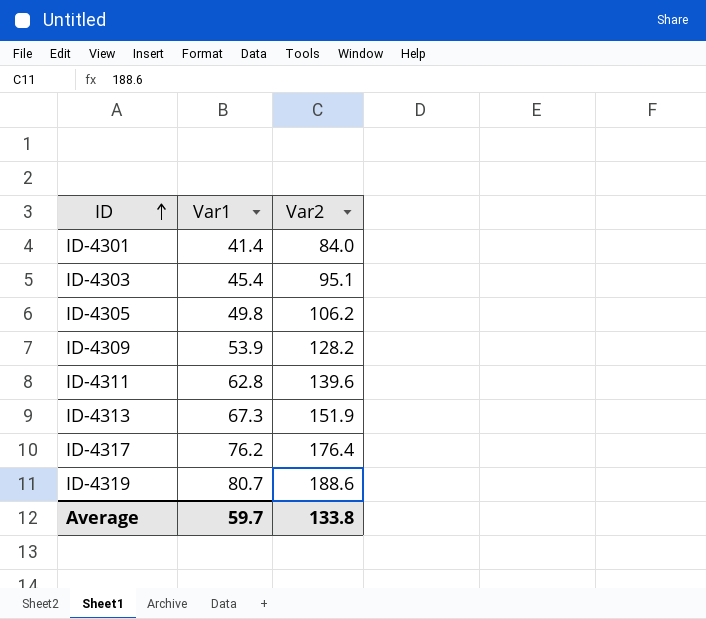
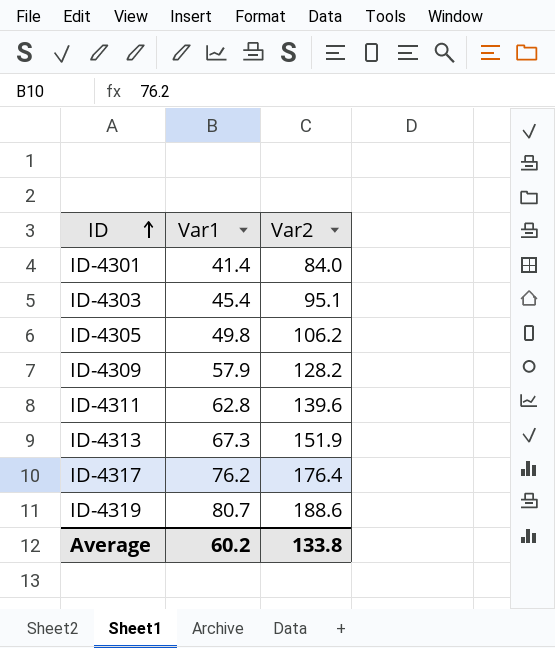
ID-4309 | Var1: 53.9 -> 57.9
Average | Var1: 59.7 -> 60.2

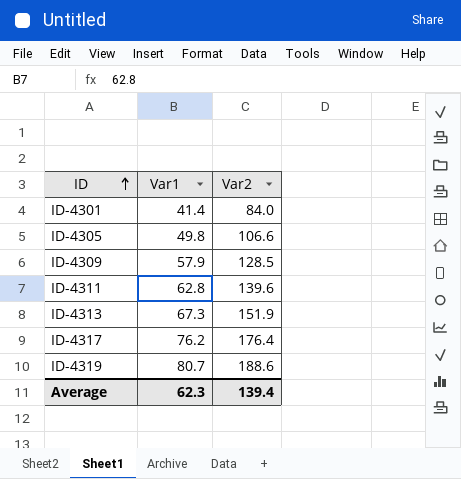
row ID-4303: 45.4 | 95.1 -> none
ID-4305 | Var2: 106.2 -> 106.6
ID-4309 | Var2: 128.2 -> 128.5
Average | Var1: 60.2 -> 62.3
Average | Var2: 133.8 -> 139.4

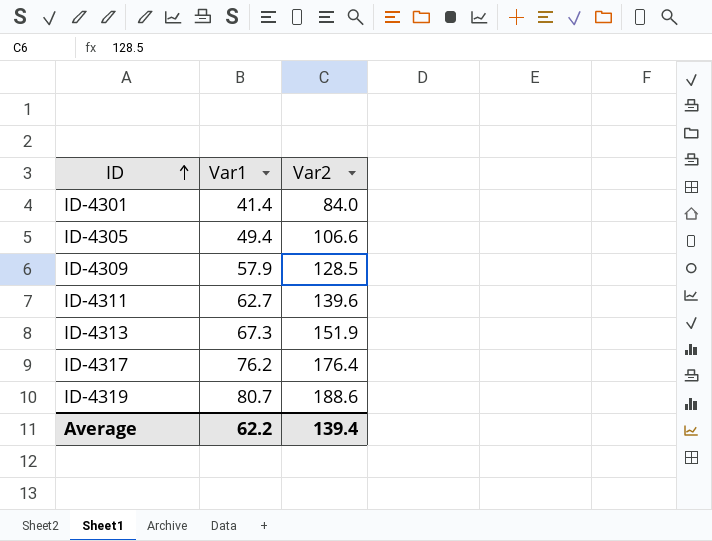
ID-4305 | Var1: 49.8 -> 49.4
ID-4311 | Var1: 62.8 -> 62.7
Average | Var1: 62.3 -> 62.2

